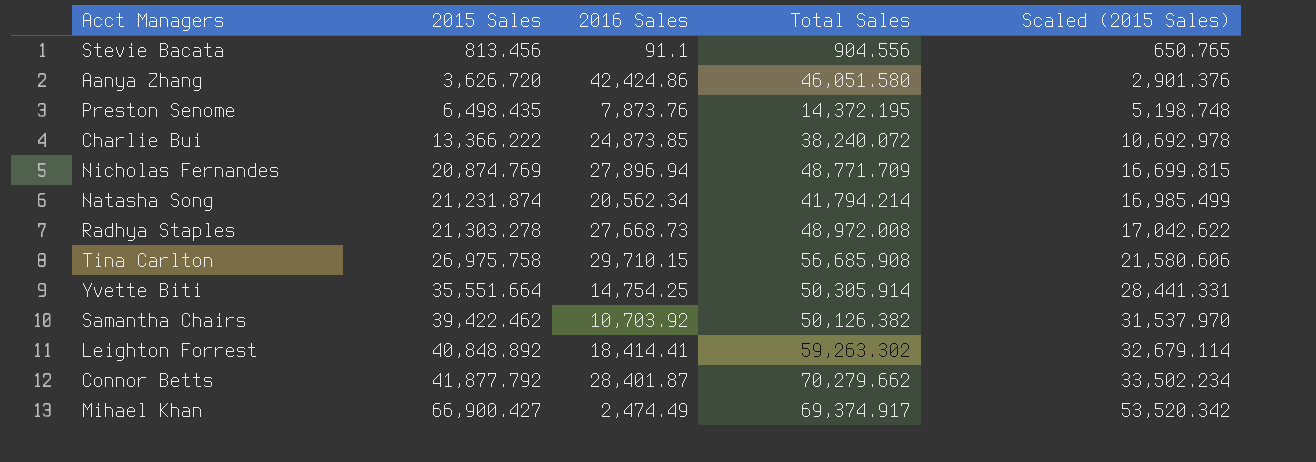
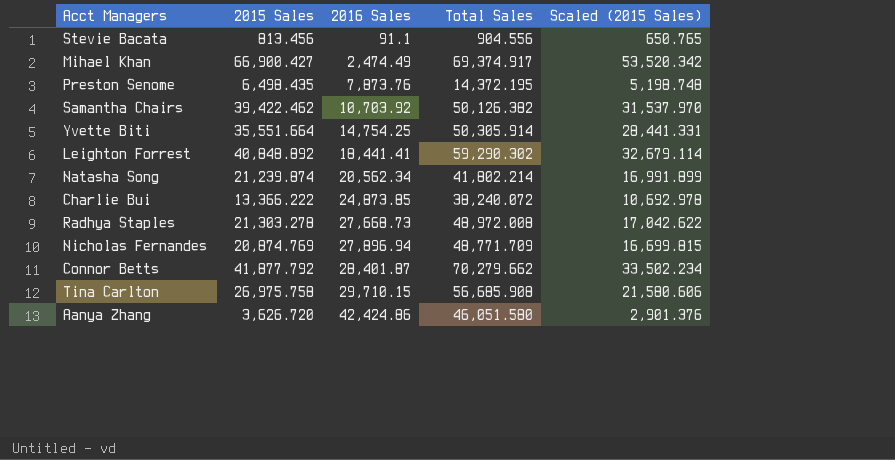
row order: 2015 Sales ascending -> 2016 Sales ascending
Leighton Forrest | 2016 Sales: 18,414.41 -> 18,441.41
Leighton Forrest | Total Sales: 59,263.302 -> 59,290.302
Natasha Song | 2015 Sales: 21,231.874 -> 21,239.874
Natasha Song | Total Sales: 41,794.214 -> 41,802.214
Natasha Song | Scaled (2015 Sales): 16,985.499 -> 16,991.899

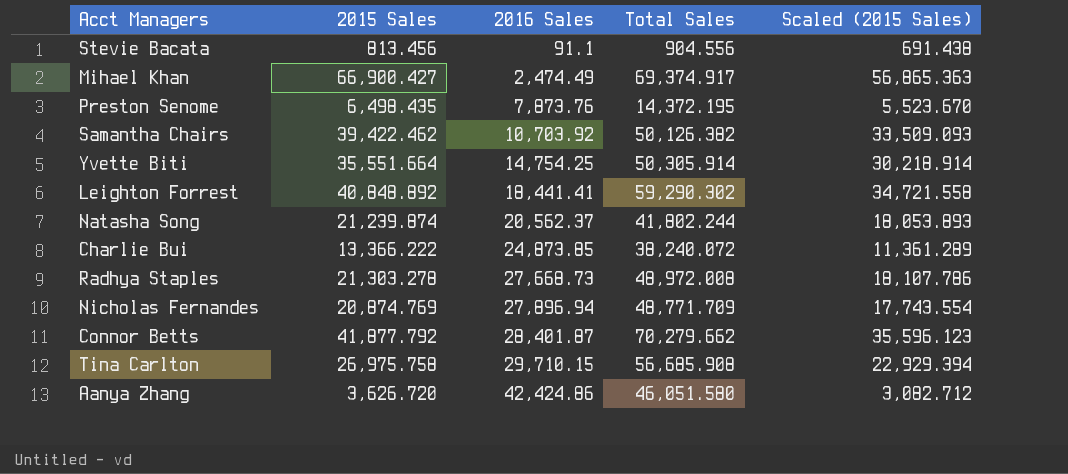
column Scaled (2015 Sales) | formula: [2015 Sales] * 0.8 -> [2015 Sales] * 0.85
Natasha Song | 2016 Sales: 20,562.34 -> 20,562.37
Natasha Song | Total Sales: 41,802.214 -> 41,802.244

